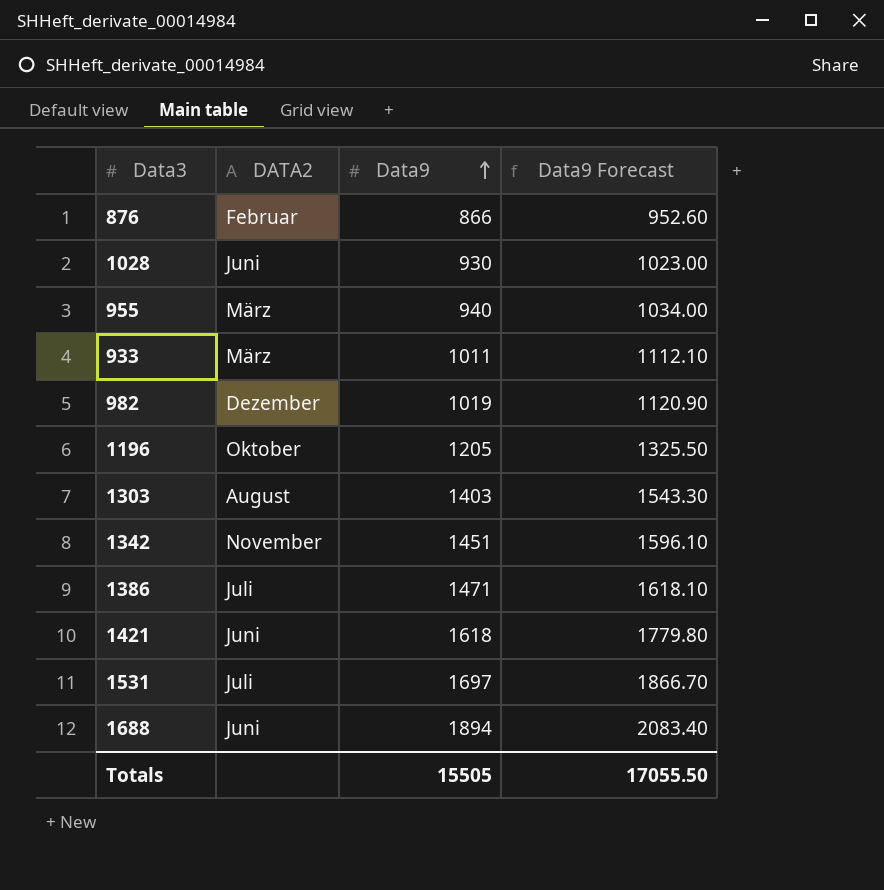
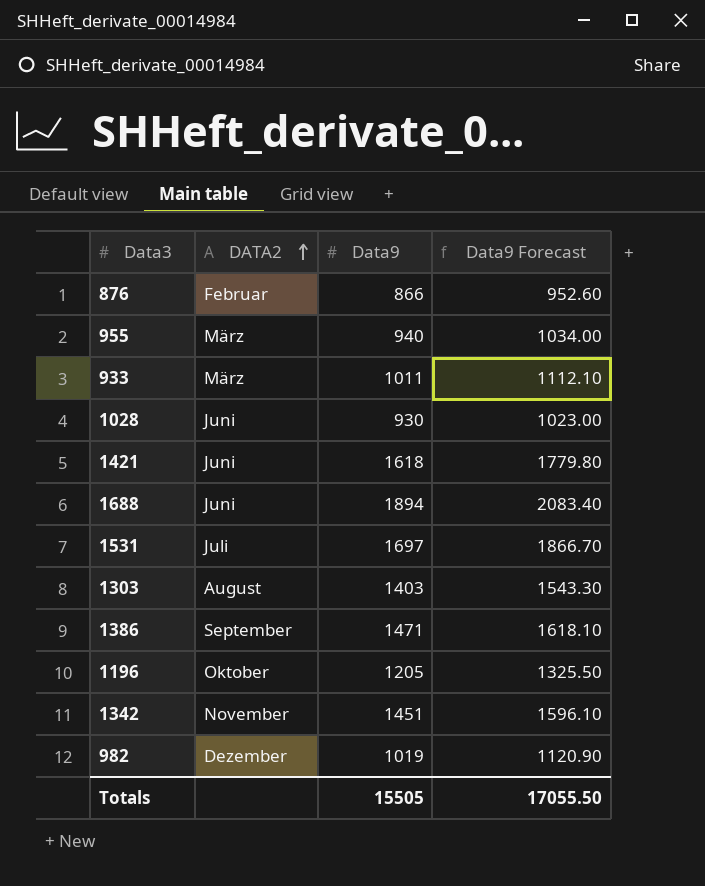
row order: Data9 ascending -> DATA2 ascending
1386 | DATA2: Juli -> September

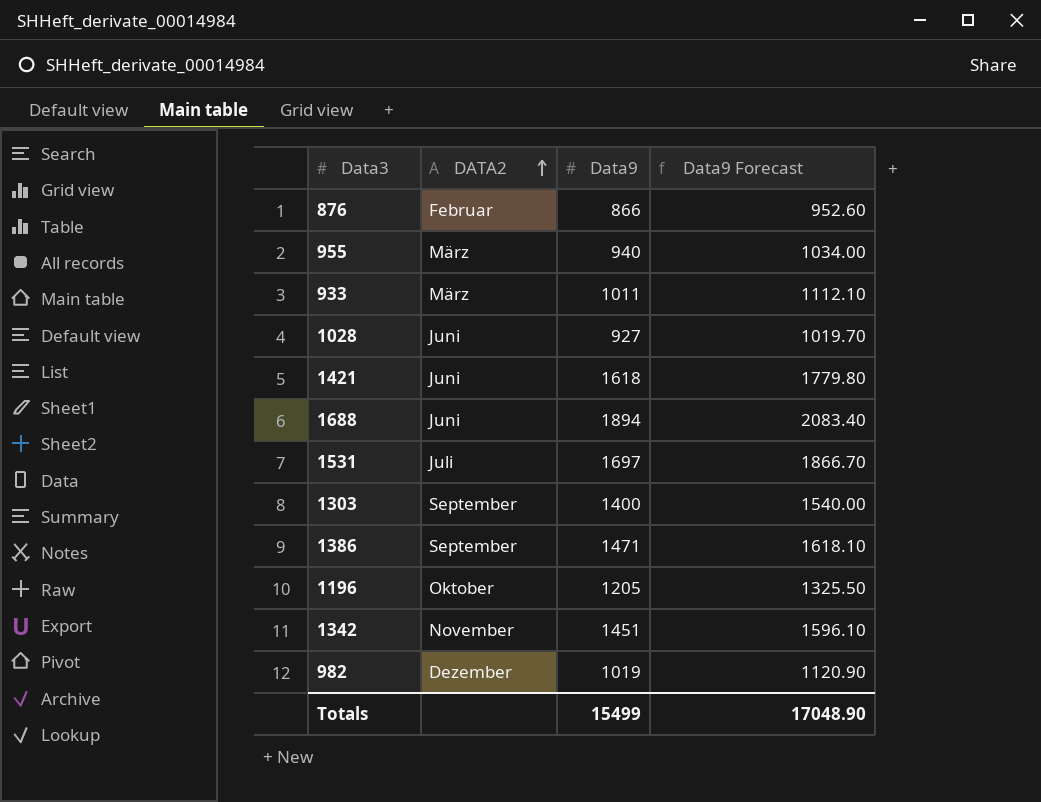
1028 | Data9: 930 -> 927
1028 | Data9 Forecast: 1023.00 -> 1019.70
1303 | DATA2: August -> September
1303 | Data9: 1403 -> 1400
1303 | Data9 Forecast: 1543.30 -> 1540.00
Totals | Data9: 15505 -> 15499
Totals | Data9 Forecast: 17055.50 -> 17048.90

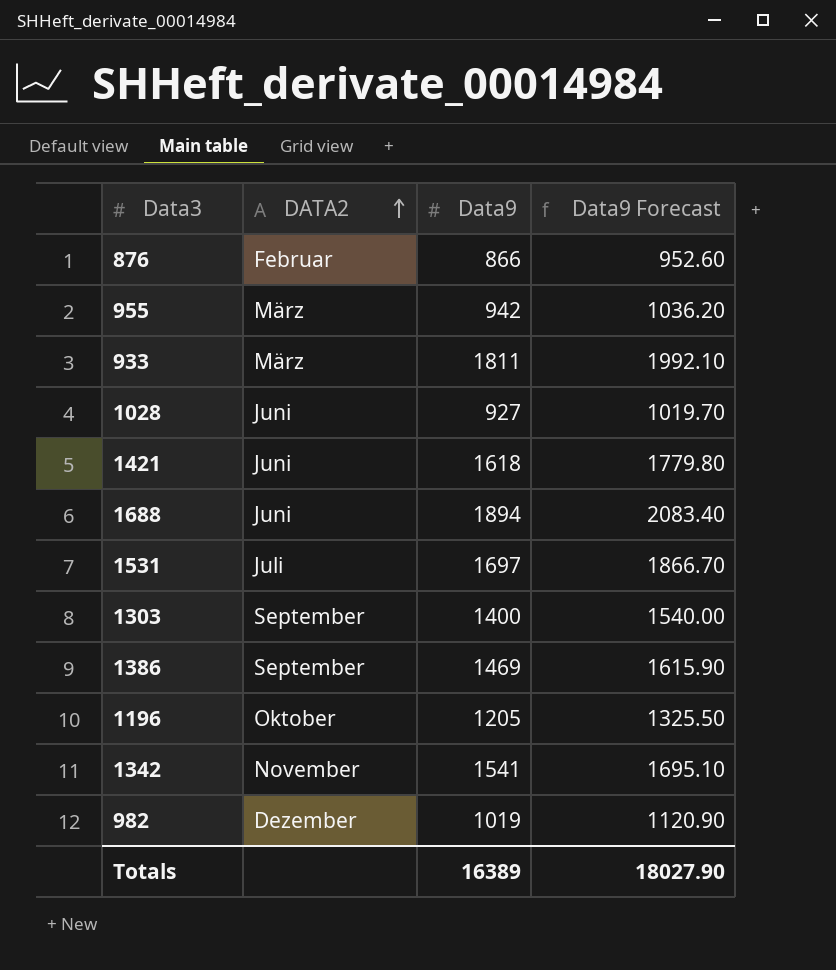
955 | Data9: 940 -> 942
955 | Data9 Forecast: 1034.00 -> 1036.20
933 | Data9: 1011 -> 1811
933 | Data9 Forecast: 1112.10 -> 1992.10
1386 | Data9: 1471 -> 1469
1386 | Data9 Forecast: 1618.10 -> 1615.90
1342 | Data9: 1451 -> 1541
1342 | Data9 Forecast: 1596.10 -> 1695.10
Totals | Data9: 15499 -> 16389
Totals | Data9 Forecast: 17048.90 -> 18027.90

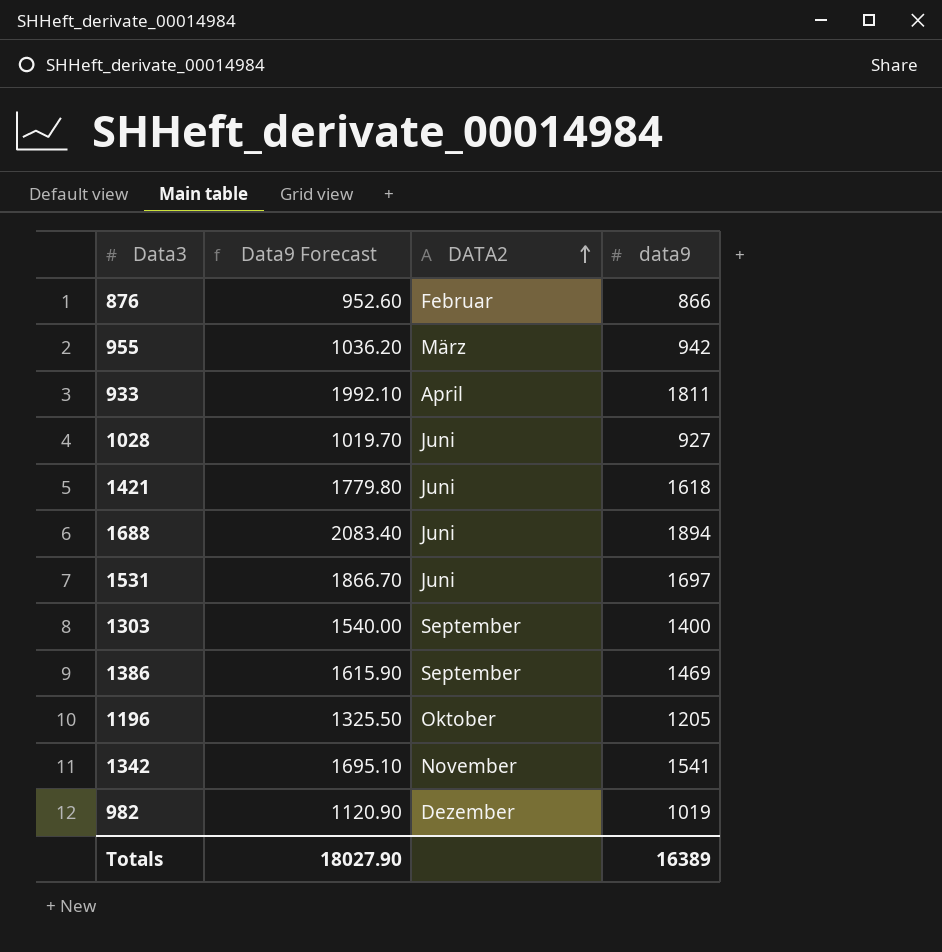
column Data9 Forecast | position: 4 -> 2
column name: Data9 -> data9
933 | DATA2: März -> April
1531 | DATA2: Juli -> Juni

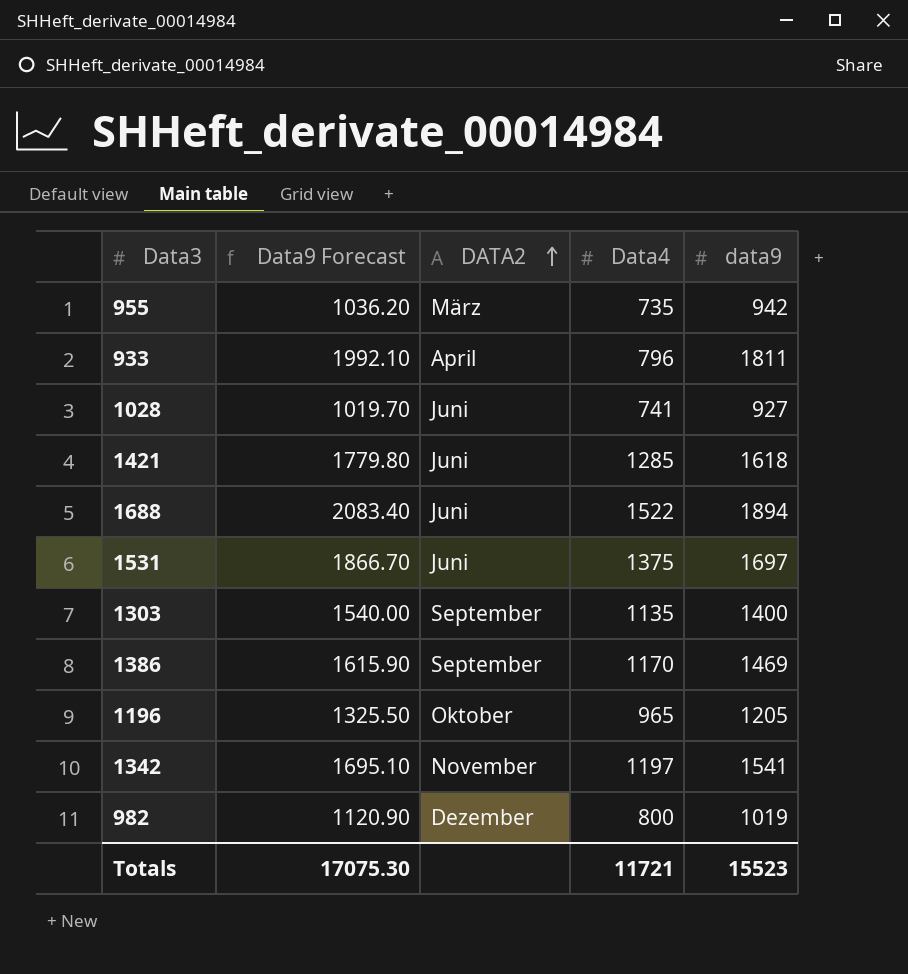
column Data4 | position: none -> 4
row 876: 952.60 | Februar | 866 -> none
Totals | Data9 Forecast: 18027.90 -> 17075.30
Totals | data9: 16389 -> 15523

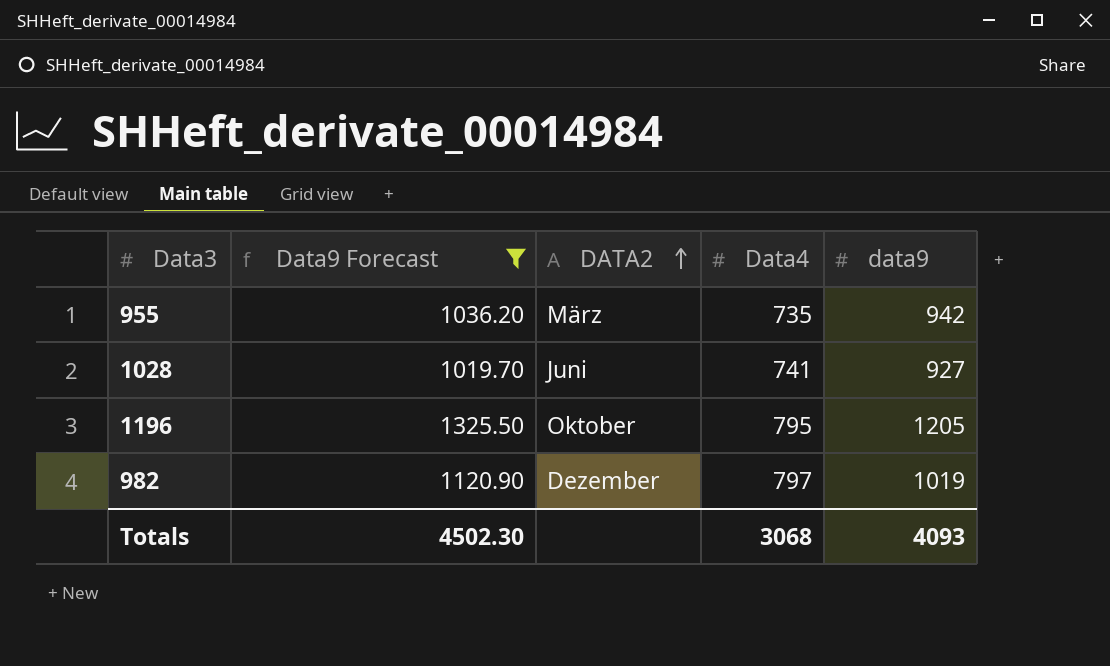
filter: none -> Data9 Forecast <= 1325.50
1196 | Data4: 965 -> 795
982 | Data4: 800 -> 797
Totals | Data9 Forecast: 17075.30 -> 4502.30
Totals | Data4: 11721 -> 3068
Totals | data9: 15523 -> 4093

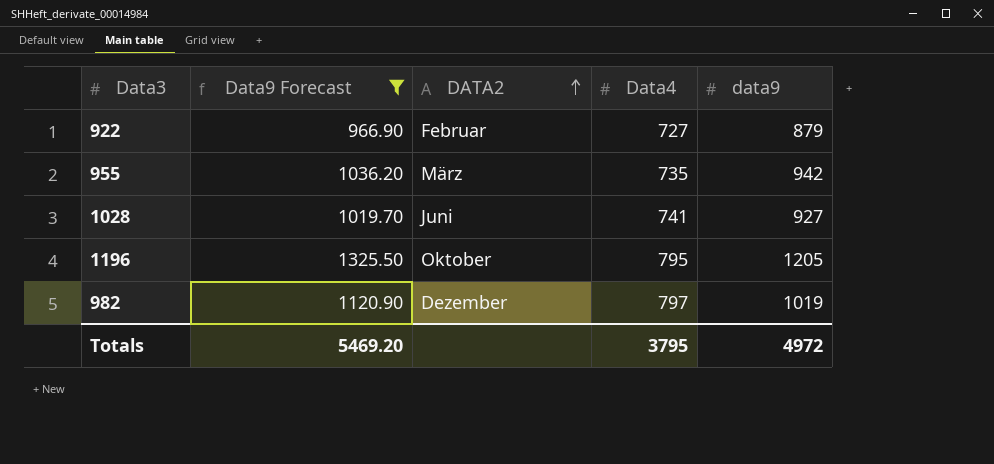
row 922: none -> 966.90 | Februar | 727 | 879
Totals | Data9 Forecast: 4502.30 -> 5469.20
Totals | Data4: 3068 -> 3795
Totals | data9: 4093 -> 4972

